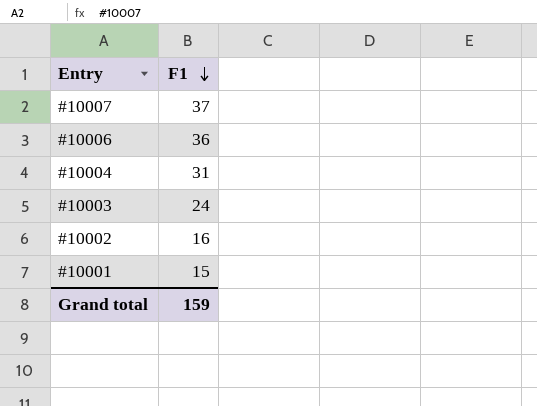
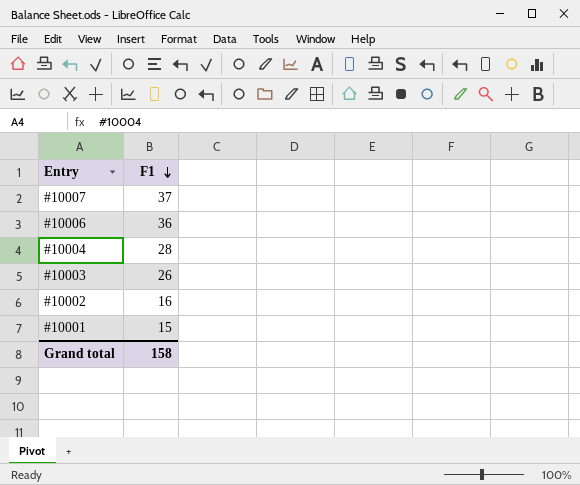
#10004 | F1: 31 -> 28
#10003 | F1: 24 -> 26
Grand total | F1: 159 -> 158

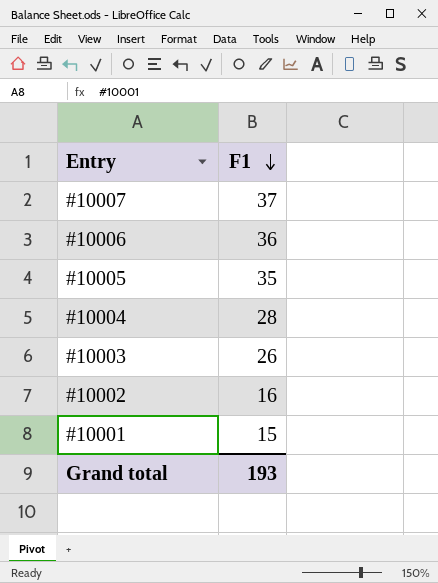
row #10005: none -> 35
Grand total | F1: 158 -> 193

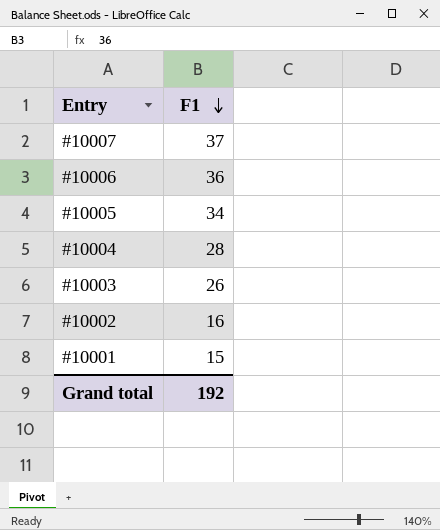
#10005 | F1: 35 -> 34
Grand total | F1: 193 -> 192

